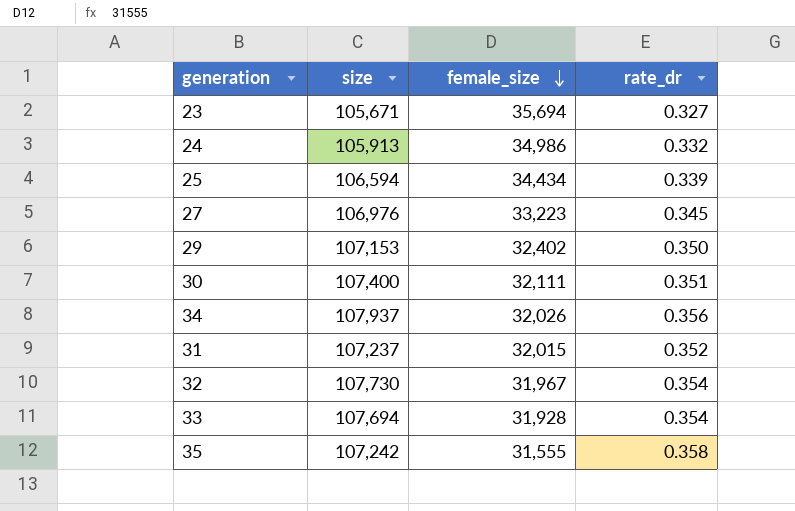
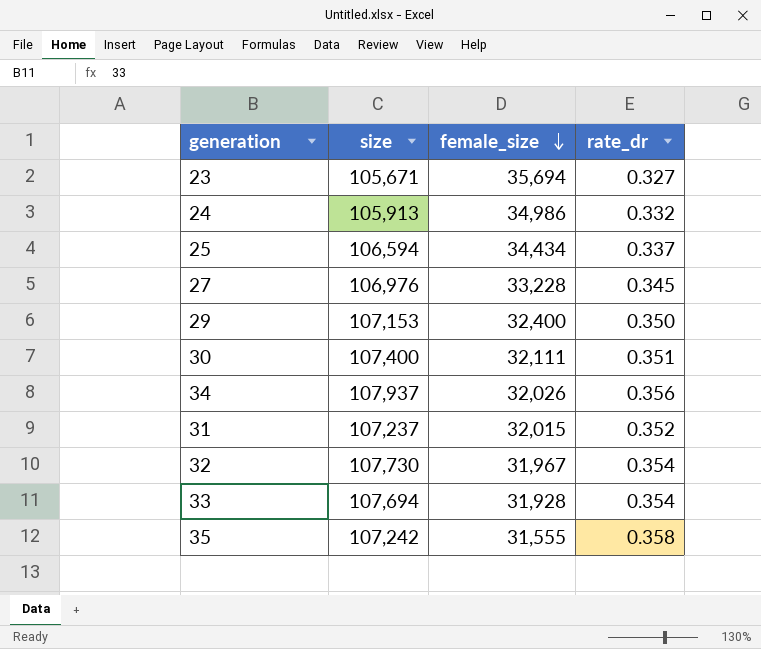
25 | rate_dr: 0.339 -> 0.337
27 | female_size: 33,223 -> 33,228
29 | female_size: 32,402 -> 32,400

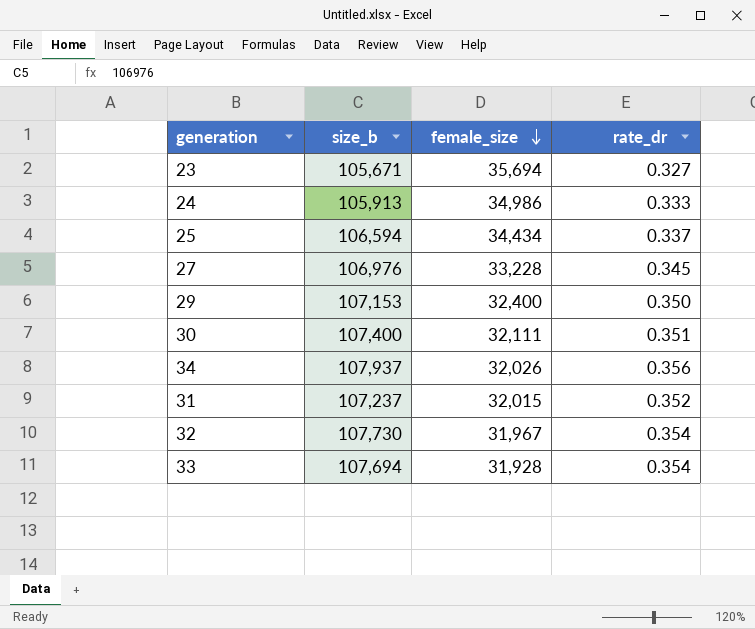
column name: size -> size_b
row 35: 107,242 | 31,555 | 0.358 -> none
24 | rate_dr: 0.332 -> 0.333

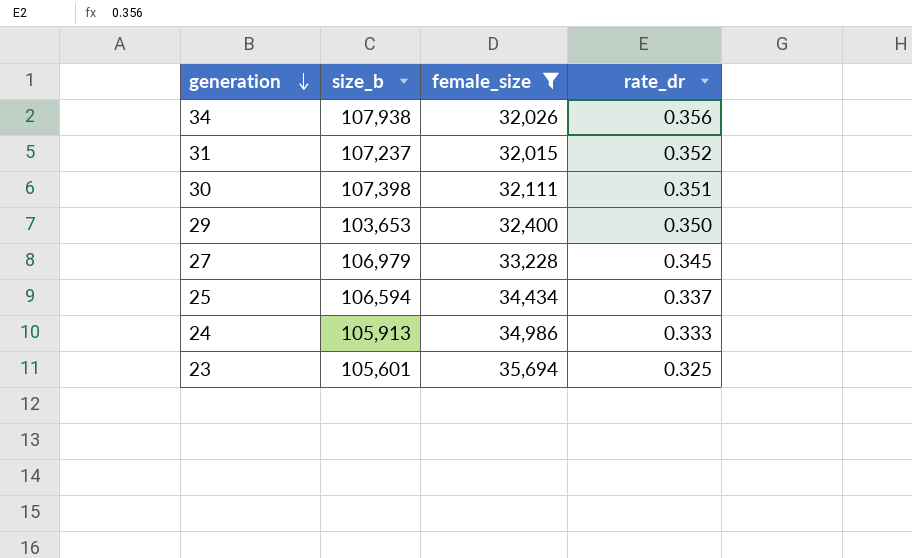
filter: none -> female_size >= 32,015
row order: female_size descending -> generation descending
34 | size_b: 107,937 -> 107,938
30 | size_b: 107,400 -> 107,398
29 | size_b: 107,153 -> 103,653
27 | size_b: 106,976 -> 106,979
23 | size_b: 105,671 -> 105,601
23 | rate_dr: 0.327 -> 0.325

